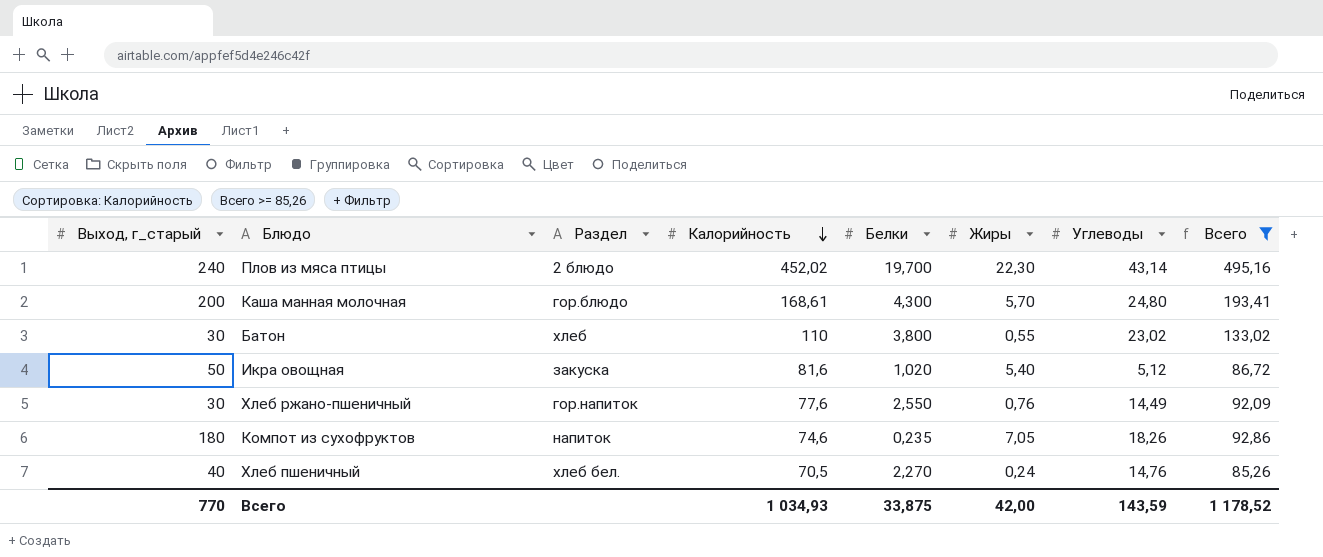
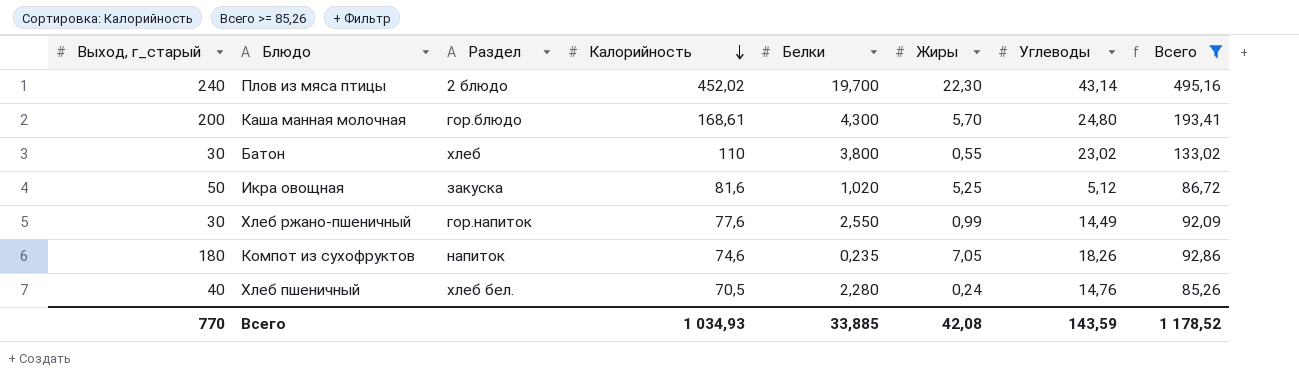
Икра овощная | Жиры: 5,40 -> 5,25
Хлеб ржано-пшеничный | Жиры: 0,76 -> 0,99
Хлеб пшеничный | Белки: 2,270 -> 2,280
Всего | Белки: 33,875 -> 33,885
Всего | Жиры: 42,00 -> 42,08

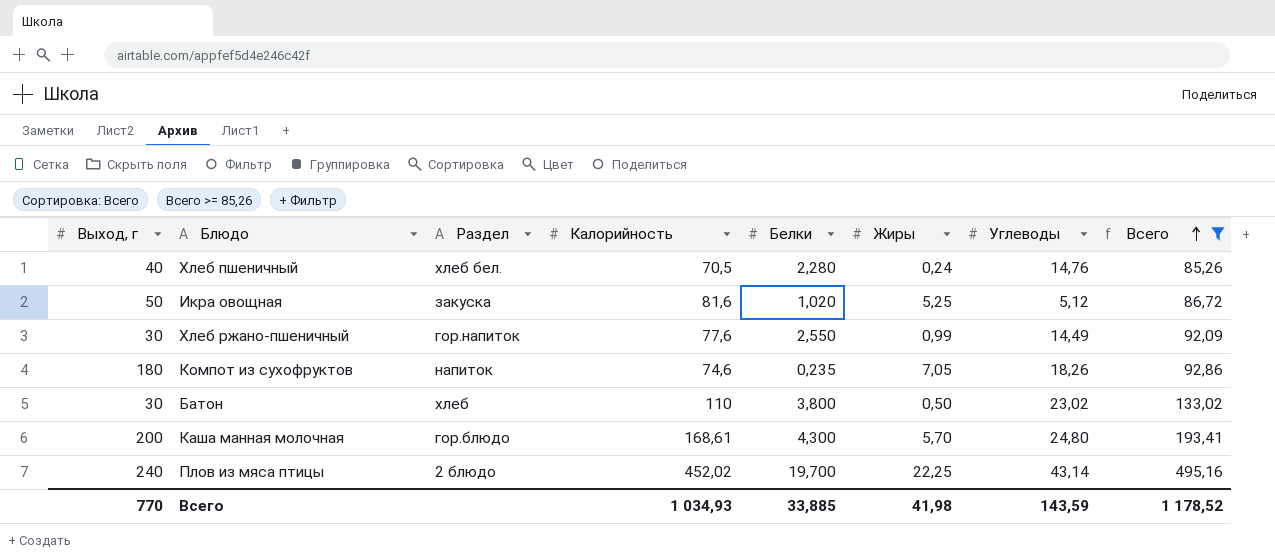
row order: Калорийность descending -> Всего ascending
column name: Выход, г_старый -> Выход, г
Батон | Жиры: 0,55 -> 0,50
Плов из мяса птицы | Жиры: 22,30 -> 22,25
Всего | Жиры: 42,08 -> 41,98

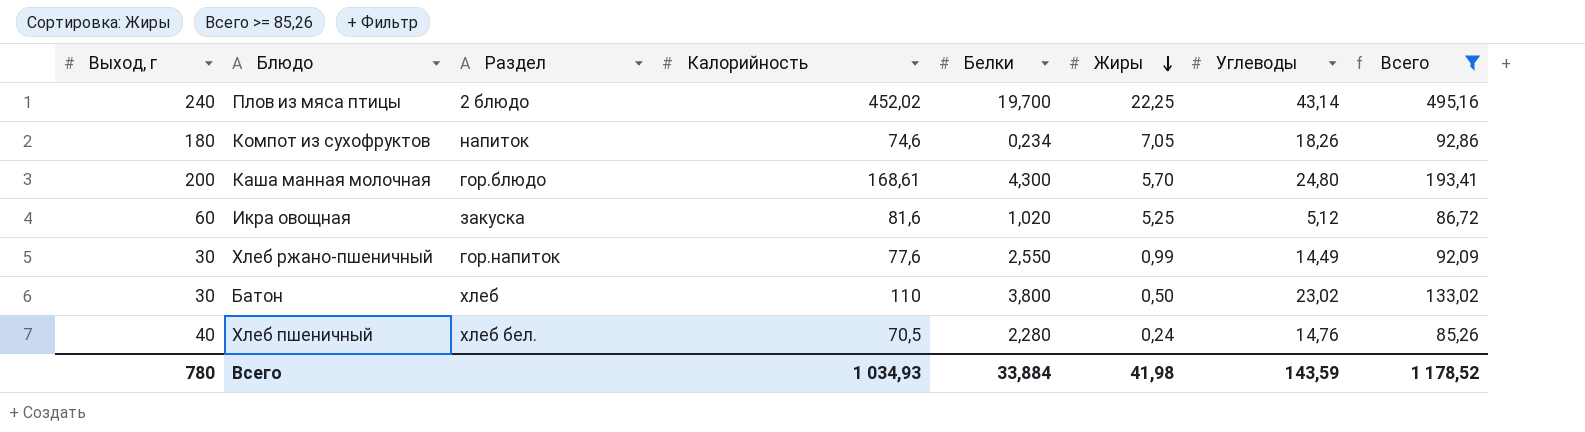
row order: Всего ascending -> Жиры descending
Компот из сухофруктов | Белки: 0,235 -> 0,234
Икра овощная | Выход, г: 50 -> 60
Всего | Выход, г: 770 -> 780
Всего | Белки: 33,885 -> 33,884

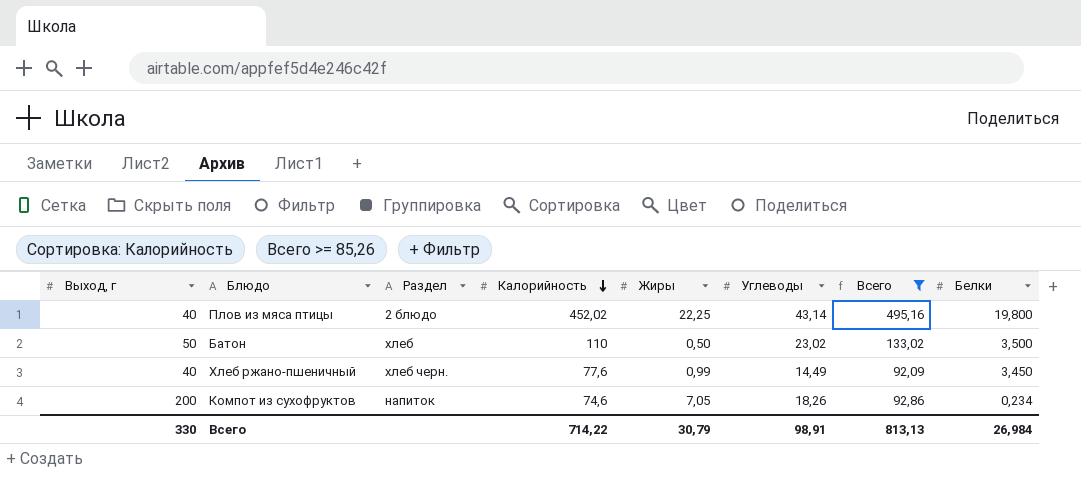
row order: Жиры descending -> Калорийность descending
column Белки | position: 5 -> 8
row Каша манная молочная: 200 | гор.блюдо | 168,61 | 4,300 | 5,70 | 24,80 | 193,41 -> none
row Икра овощная: 60 | закуска | 81,6 | 1,020 | 5,25 | 5,12 | 86,72 -> none
row Хлеб пшеничный: 40 | хлеб бел. | 70,5 | 2,280 | 0,24 | 14,76 | 85,26 -> none
Плов из мяса птицы | Выход, г: 240 -> 40
Плов из мяса птицы | Белки: 19,700 -> 19,800
Батон | Выход, г: 30 -> 50
Батон | Белки: 3,800 -> 3,500
Хлеб ржано-пшеничный | Выход, г: 30 -> 40
Хлеб ржано-пшеничный | Раздел: гор.напиток -> хлеб черн.
Хлеб ржано-пшеничный | Белки: 2,550 -> 3,450
Компот из сухофруктов | Выход, г: 180 -> 200
Всего | Выход, г: 780 -> 330
Всего | Калорийность: 1 034,93 -> 714,22
Всего | Жиры: 41,98 -> 30,79
Всего | Углеводы: 143,59 -> 98,91
Всего | Всего: 1 178,52 -> 813,13
Всего | Белки: 33,884 -> 26,984

